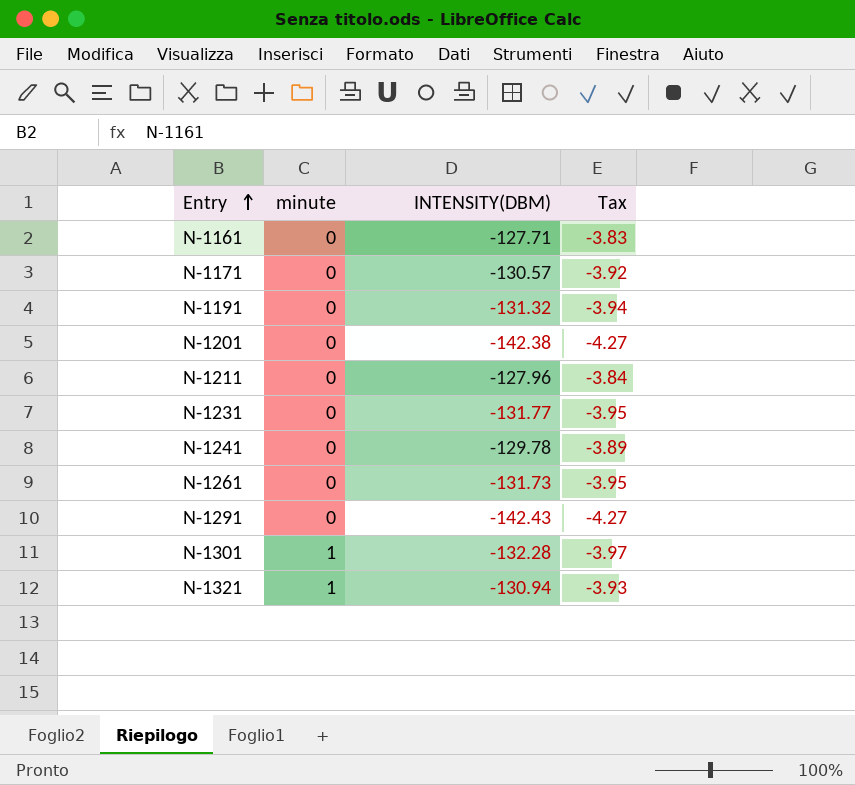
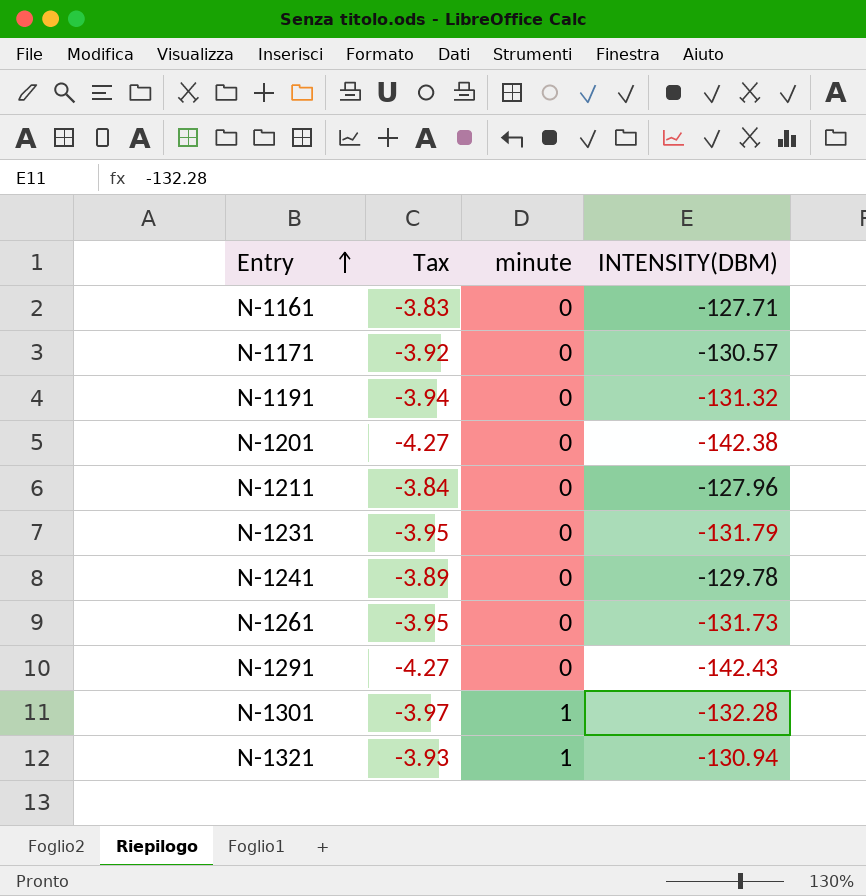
column Tax | position: 4 -> 2
N-1231 | INTENSITY(DBM): -131.77 -> -131.79

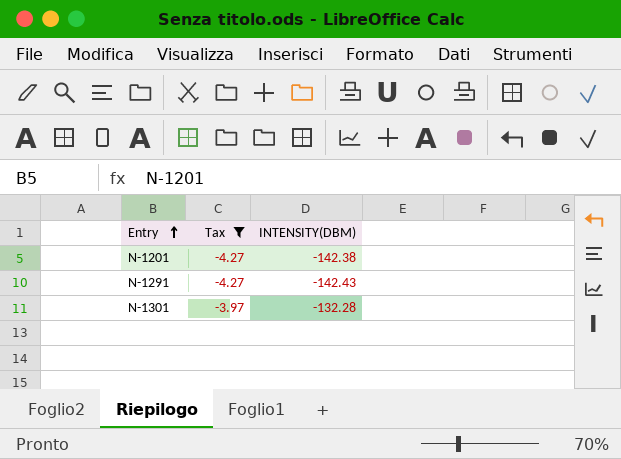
filter: none -> Tax <= -3.97
column minute | position: 3 -> none

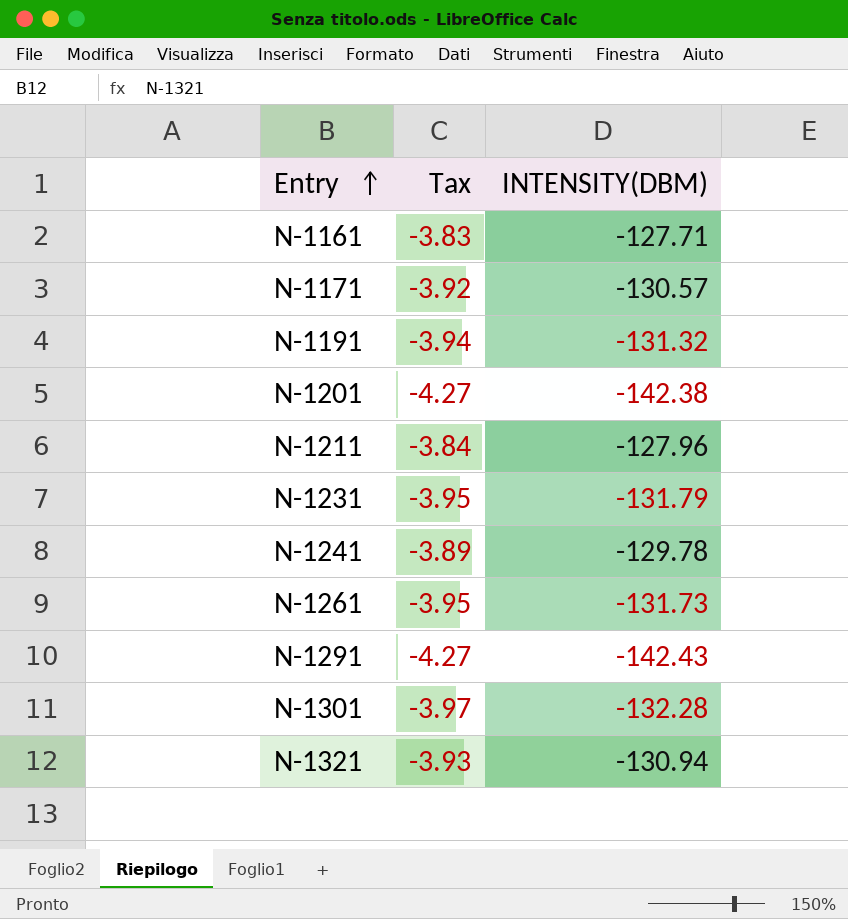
filter: Tax <= -3.97 -> none

